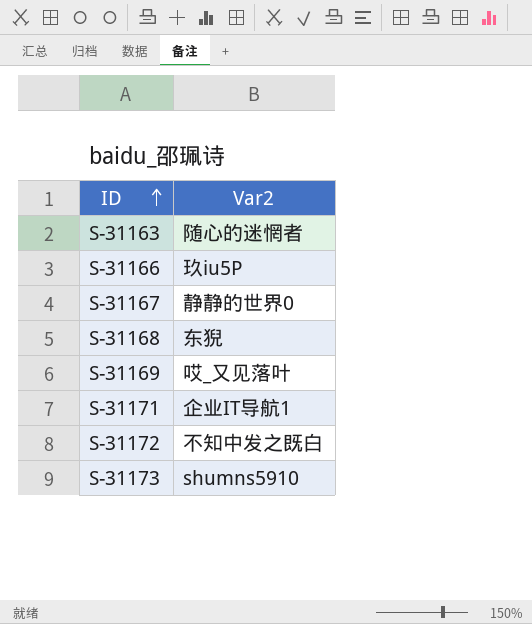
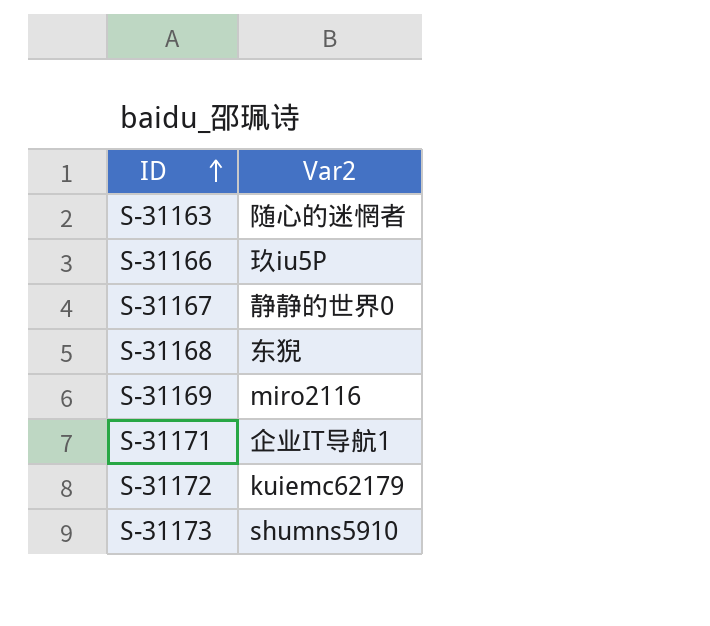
S-31169 | Var2: 哎_又见落叶 -> miro2116
S-31172 | Var2: 不知中发之既白 -> kuiemc62179

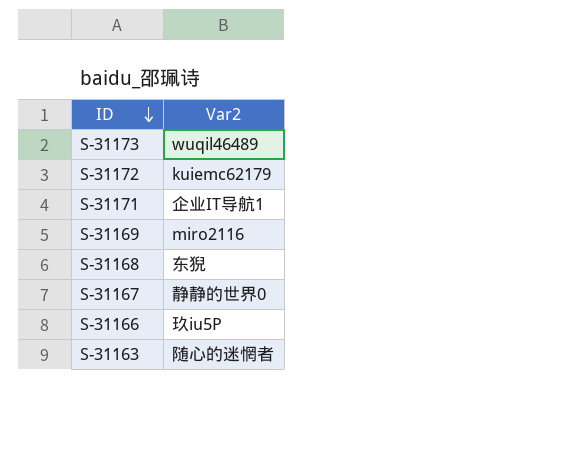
row order: ID ascending -> ID descending
S-31173 | Var2: shumns5910 -> wuqil46489

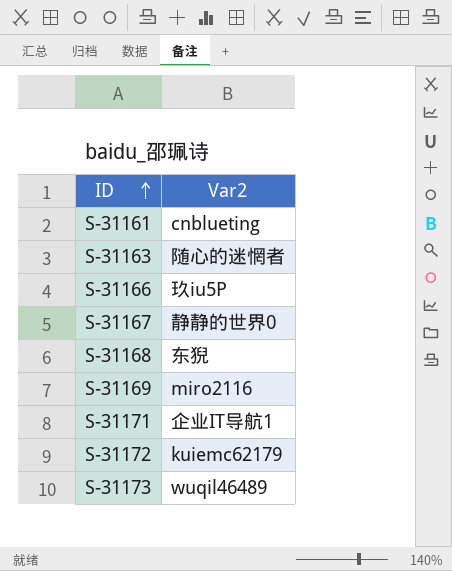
row order: ID descending -> ID ascending
row S-31161: none -> cnblueting

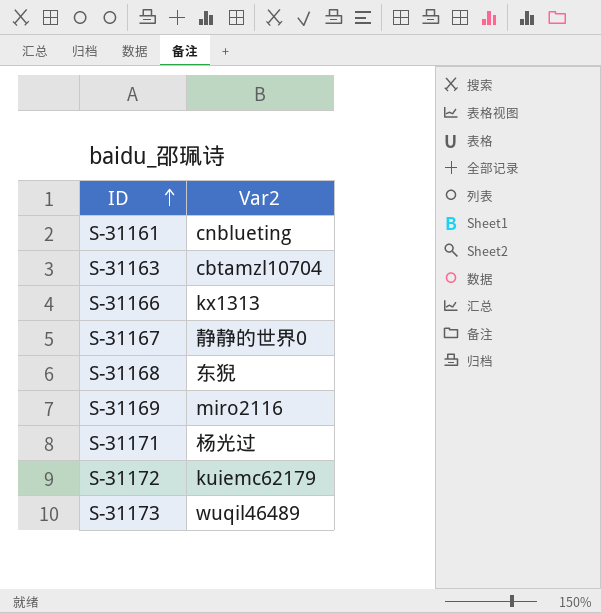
S-31163 | Var2: 随心的迷惘者 -> cbtamzl10704
S-31166 | Var2: 玖iu5P -> kx1313
S-31171 | Var2: 企业IT导航1 -> 杨光过

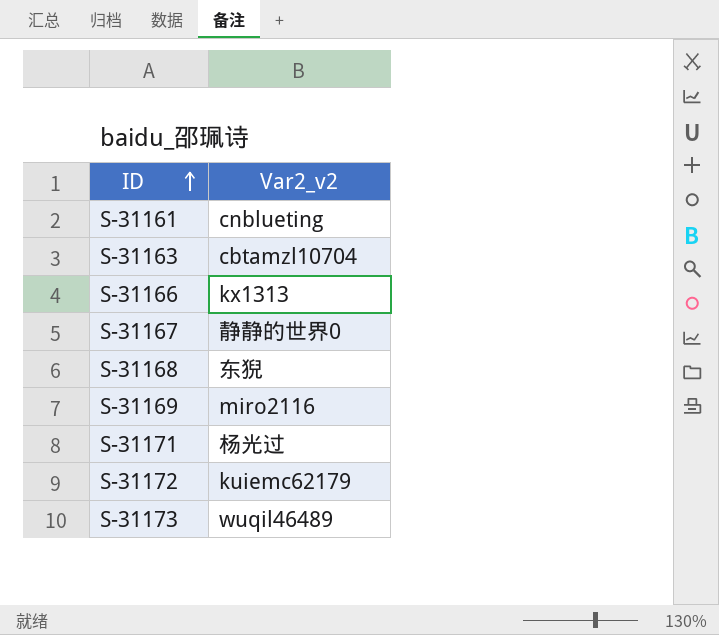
column name: Var2 -> Var2_v2

